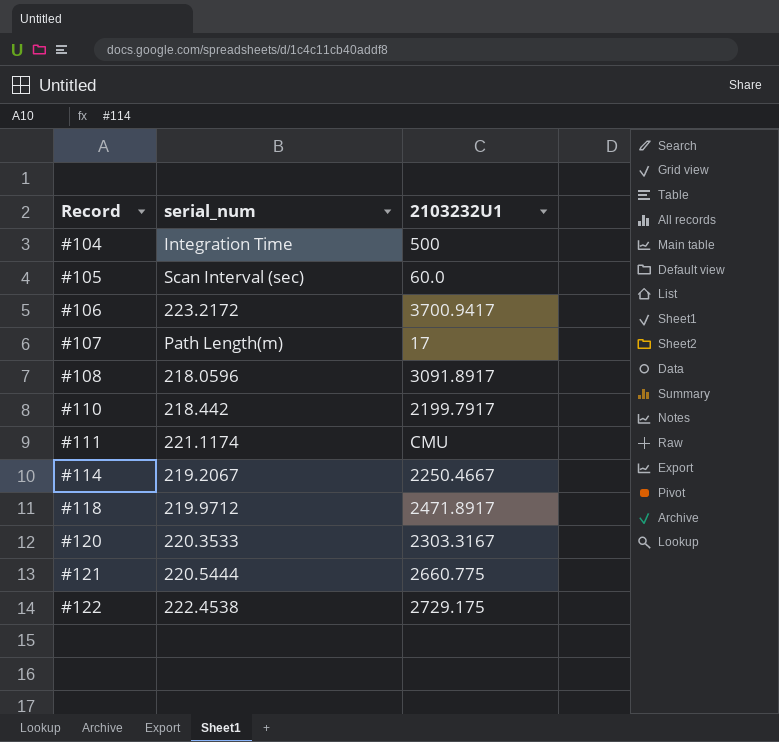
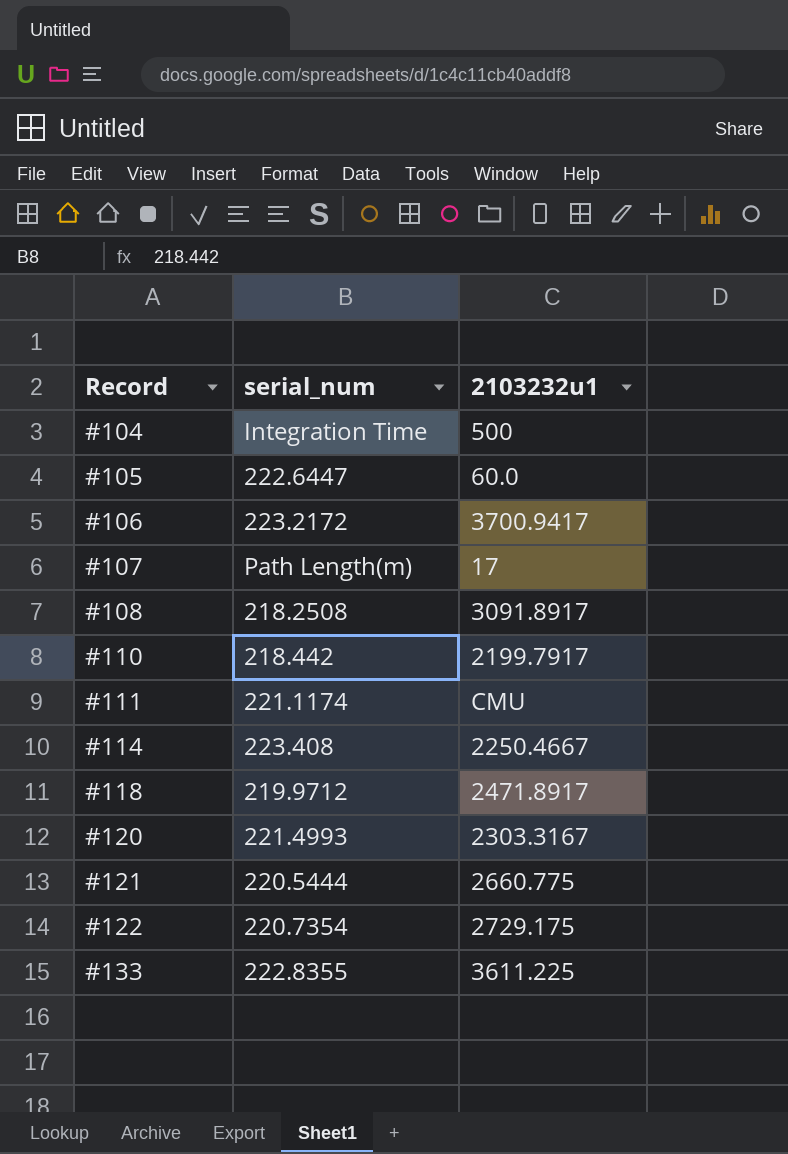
column name: 2103232U1 -> 2103232u1
#105 | serial_num: Scan Interval (sec) -> 222.6447
#108 | serial_num: 218.0596 -> 218.2508
#114 | serial_num: 219.2067 -> 223.408
#120 | serial_num: 220.3533 -> 221.4993
#122 | serial_num: 222.4538 -> 220.7354
row #133: none -> 222.8355 | 3611.225

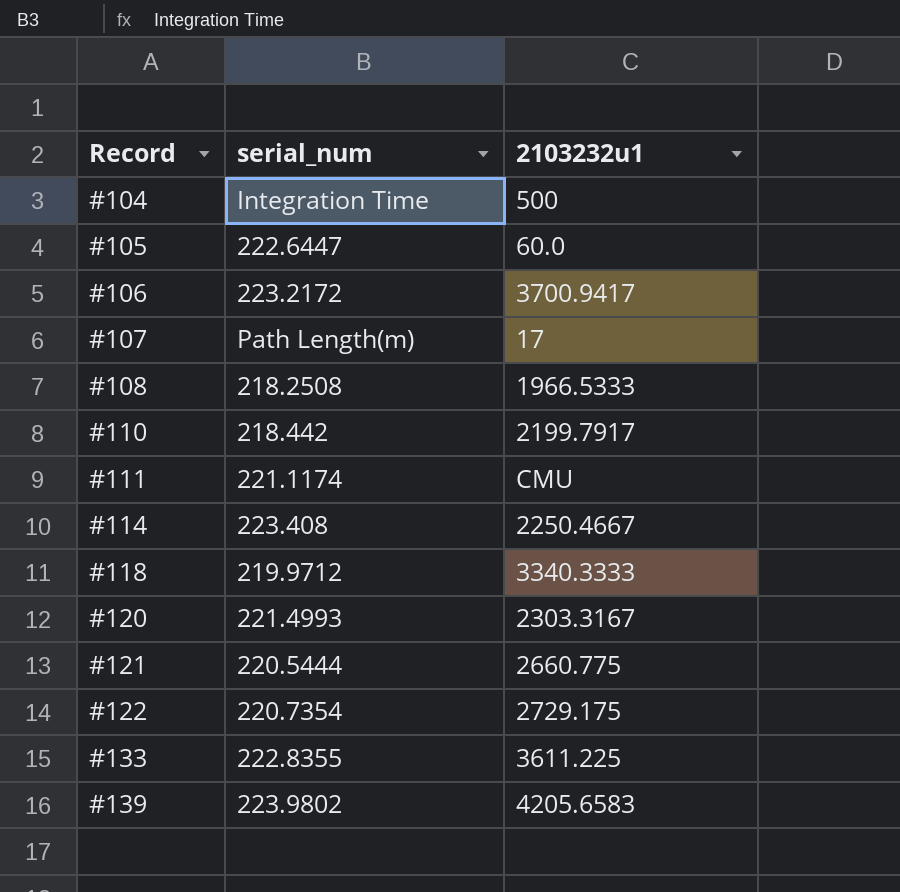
#108 | 2103232u1: 3091.8917 -> 1966.5333
#118 | 2103232u1: 2471.8917 -> 3340.3333
row #139: none -> 223.9802 | 4205.6583

